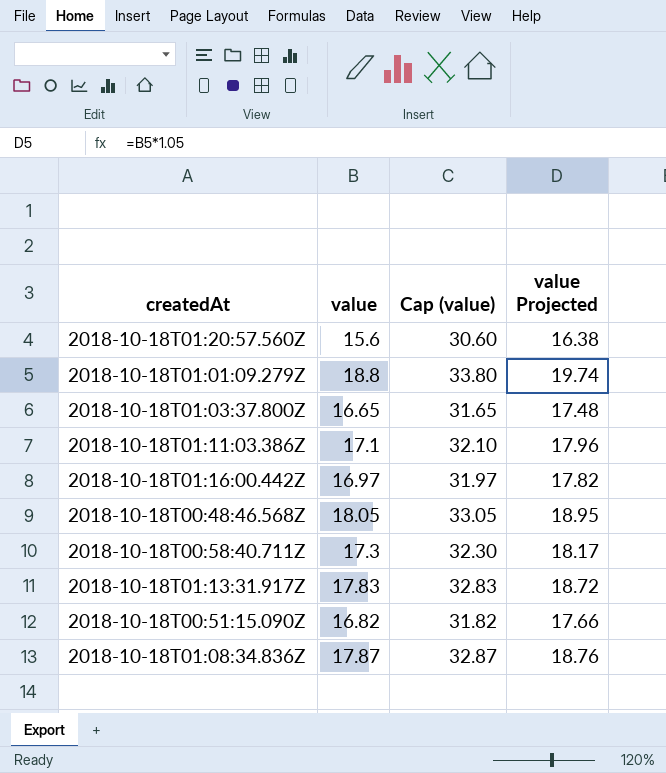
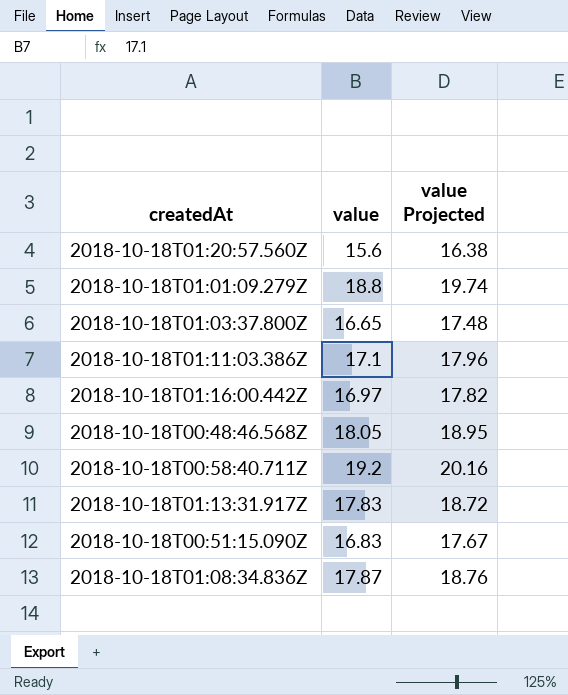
column Cap (value) | formula: [value] + 15 -> none
2018-10-18T00:58:40.711Z | value: 17.3 -> 19.2
2018-10-18T00:58:40.711Z | value Projected: 18.17 -> 20.16
2018-10-18T00:51:15.090Z | value: 16.82 -> 16.83
2018-10-18T00:51:15.090Z | value Projected: 17.66 -> 17.67

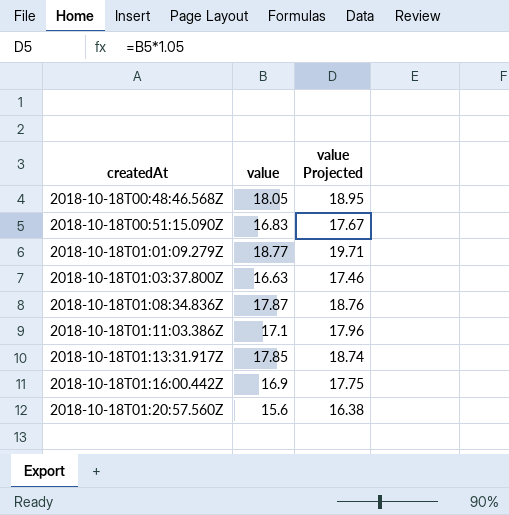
row order: none -> createdAt ascending
row 2018-10-18T00:58:40.711Z: 19.2 | 20.16 -> none
2018-10-18T01:01:09.279Z | value: 18.8 -> 18.77
2018-10-18T01:01:09.279Z | value Projected: 19.74 -> 19.71
2018-10-18T01:03:37.800Z | value: 16.65 -> 16.63
2018-10-18T01:03:37.800Z | value Projected: 17.48 -> 17.46
2018-10-18T01:13:31.917Z | value: 17.83 -> 17.85
2018-10-18T01:13:31.917Z | value Projected: 18.72 -> 18.74
2018-10-18T01:16:00.442Z | value: 16.97 -> 16.9
2018-10-18T01:16:00.442Z | value Projected: 17.82 -> 17.75

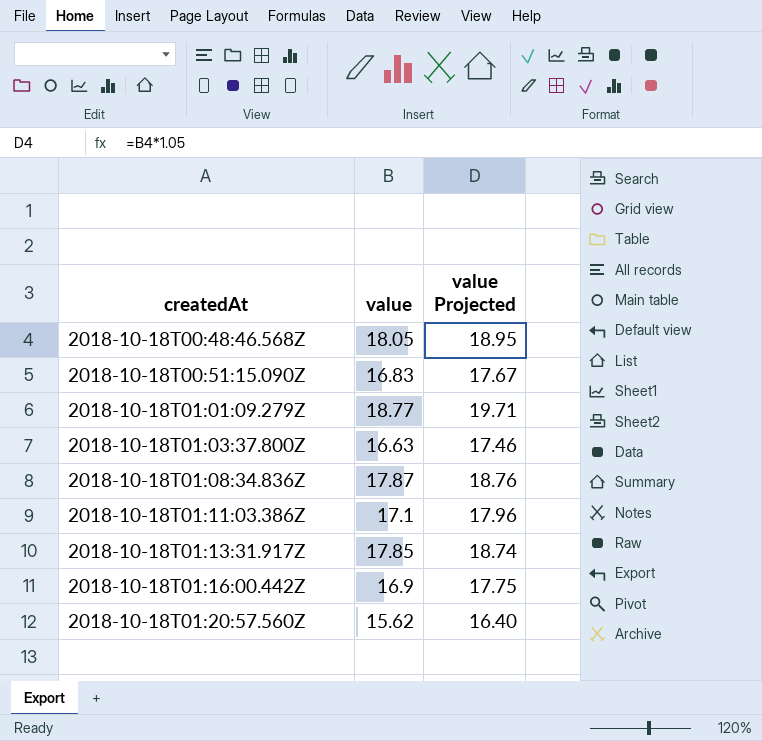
2018-10-18T01:20:57.560Z | value: 15.6 -> 15.62
2018-10-18T01:20:57.560Z | value Projected: 16.38 -> 16.40

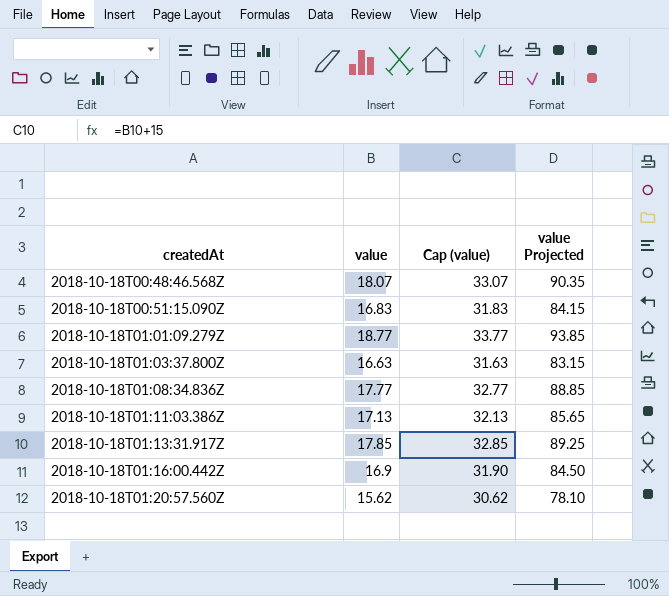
column Cap (value) | formula: none -> [value] + 15
column value Projected | formula: [value] * 1.05 -> [value] * 5
2018-10-18T00:48:46.568Z | value: 18.05 -> 18.07
2018-10-18T01:08:34.836Z | value: 17.87 -> 17.77
2018-10-18T01:11:03.386Z | value: 17.1 -> 17.13

